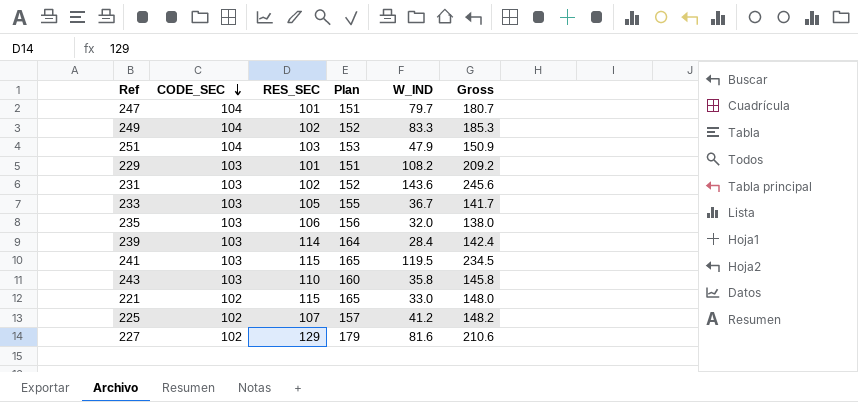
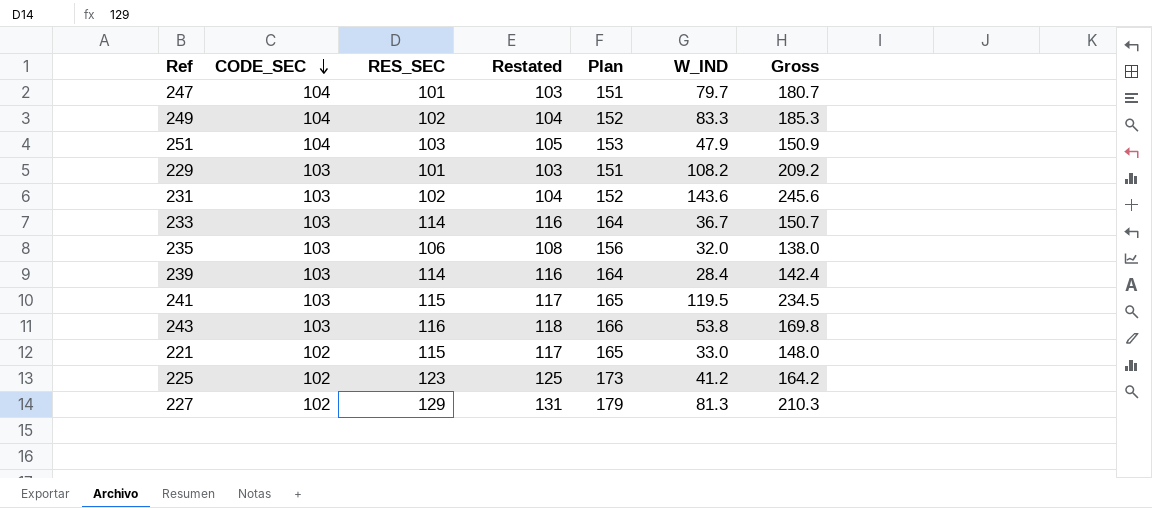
column Restated | formula: none -> [RES_SEC] + 2
233 | RES_SEC: 105 -> 114
233 | Plan: 155 -> 164
233 | Gross: 141.7 -> 150.7
243 | RES_SEC: 110 -> 116
243 | Plan: 160 -> 166
243 | W_IND: 35.8 -> 53.8
243 | Gross: 145.8 -> 169.8
225 | RES_SEC: 107 -> 123
225 | Plan: 157 -> 173
225 | Gross: 148.2 -> 164.2
227 | W_IND: 81.6 -> 81.3
227 | Gross: 210.6 -> 210.3

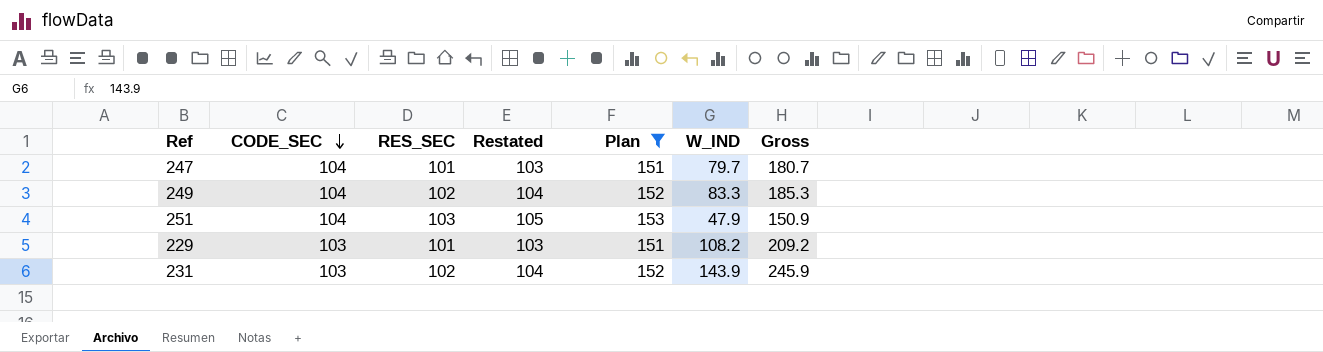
filter: none -> Plan <= 153
231 | W_IND: 143.6 -> 143.9
231 | Gross: 245.6 -> 245.9

